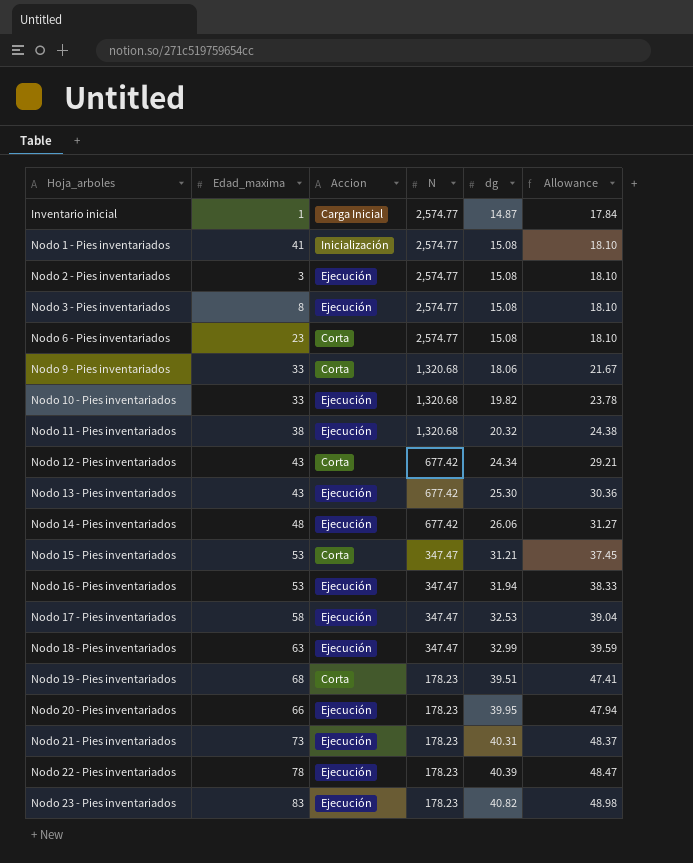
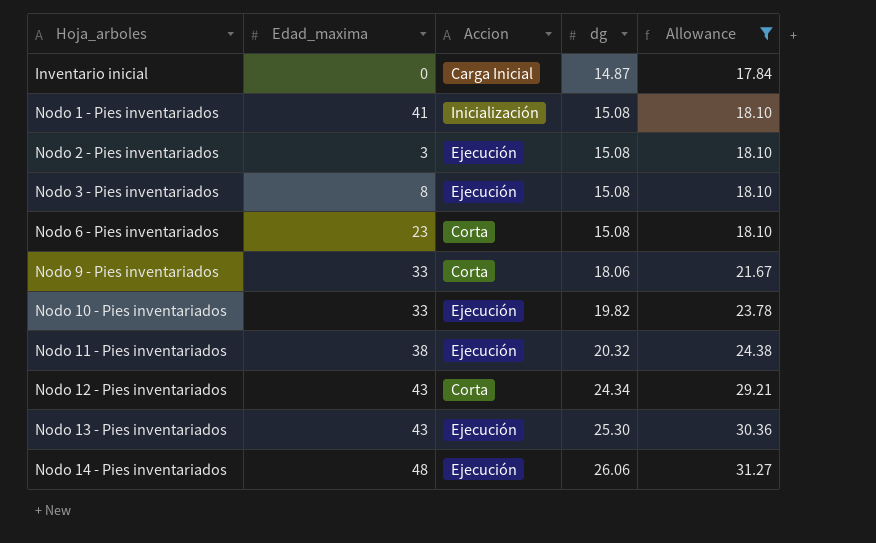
filter: none -> Allowance <= 31.27
column N | position: 4 -> none
Inventario inicial | Edad_maxima: 1 -> 0

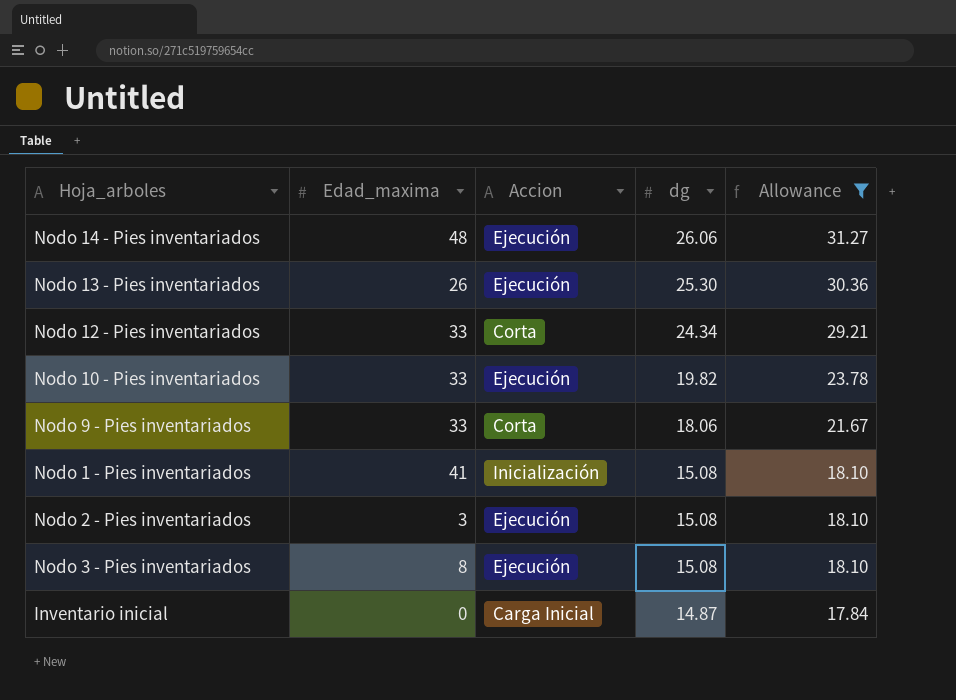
row order: Hoja_arboles ascending -> dg descending
row Nodo 6 - Pies inventariados: 23 | Corta | 15.08 | 18.10 -> none
row Nodo 11 - Pies inventariados: 38 | Ejecución | 20.32 | 24.38 -> none
Nodo 13 - Pies inventariados | Edad_maxima: 43 -> 26
Nodo 12 - Pies inventariados | Edad_maxima: 43 -> 33

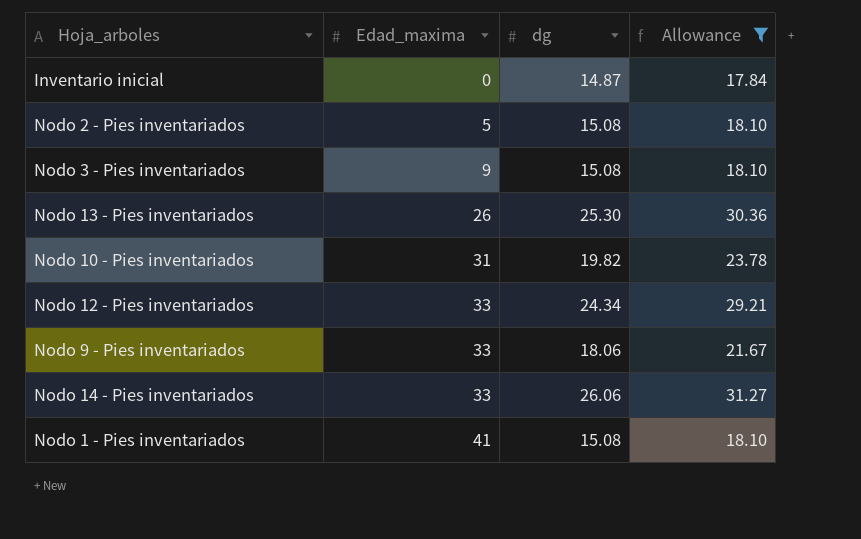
row order: dg descending -> Edad_maxima ascending
column Accion | position: 3 -> none
Nodo 2 - Pies inventariados | Edad_maxima: 3 -> 5
Nodo 3 - Pies inventariados | Edad_maxima: 8 -> 9
Nodo 10 - Pies inventariados | Edad_maxima: 33 -> 31
Nodo 14 - Pies inventariados | Edad_maxima: 48 -> 33

